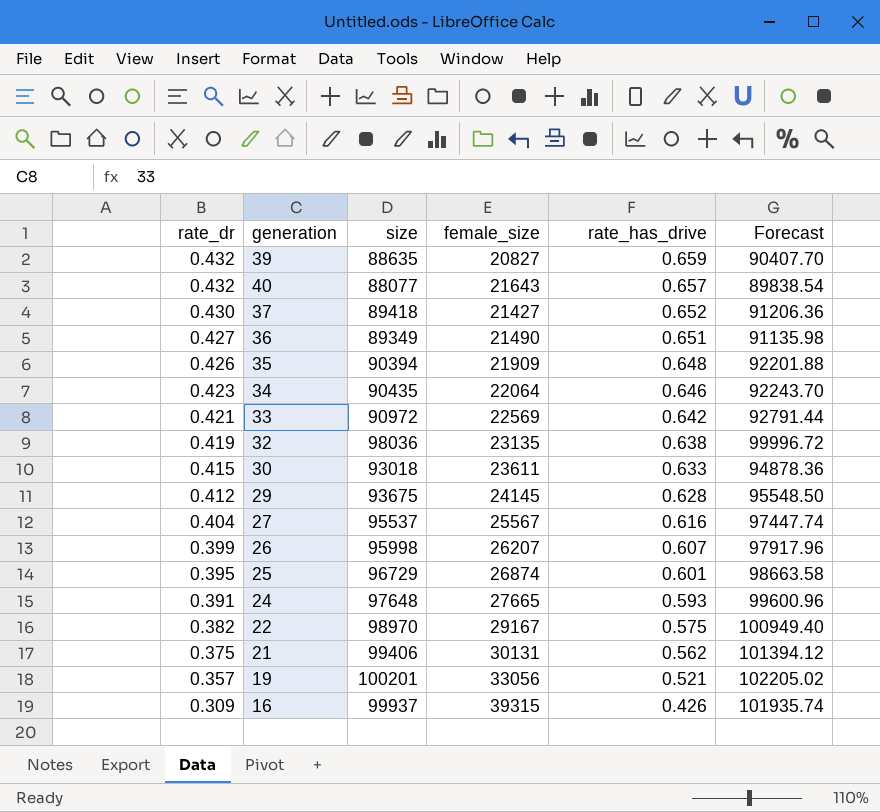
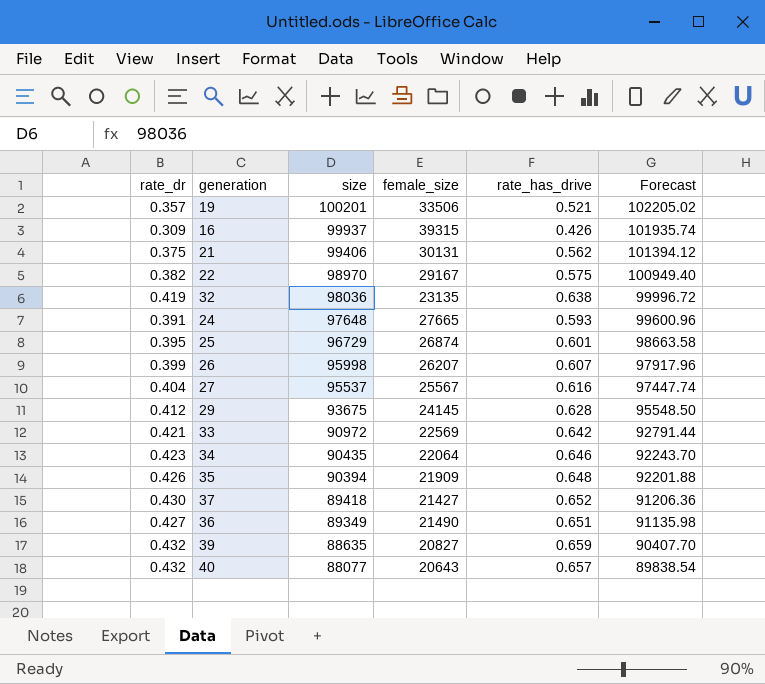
row order: rate_dr descending -> size descending
row 30: 0.415 | 93018 | 23611 | 0.633 | 94878.36 -> none
19 | female_size: 33056 -> 33506
40 | female_size: 21643 -> 20643

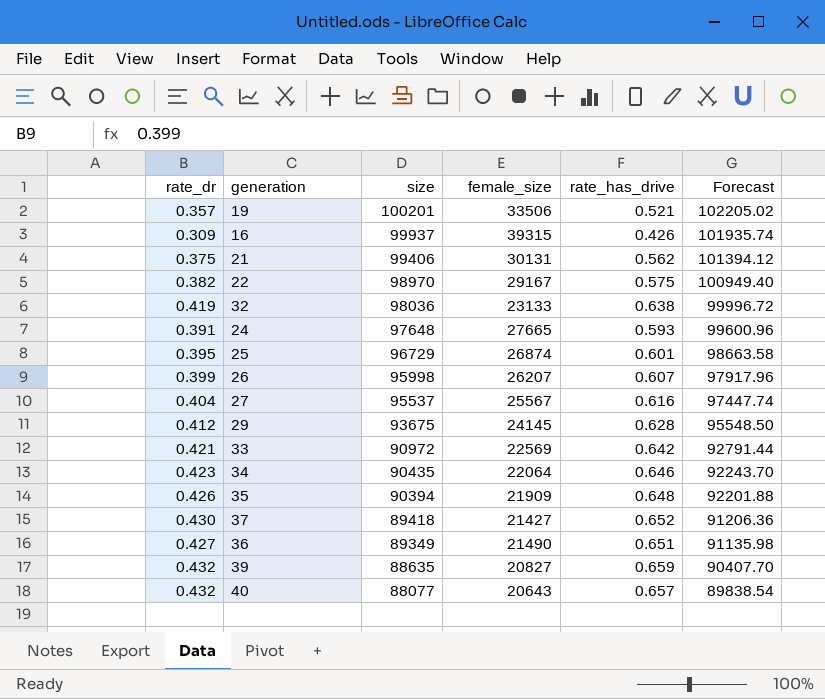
32 | female_size: 23135 -> 23133

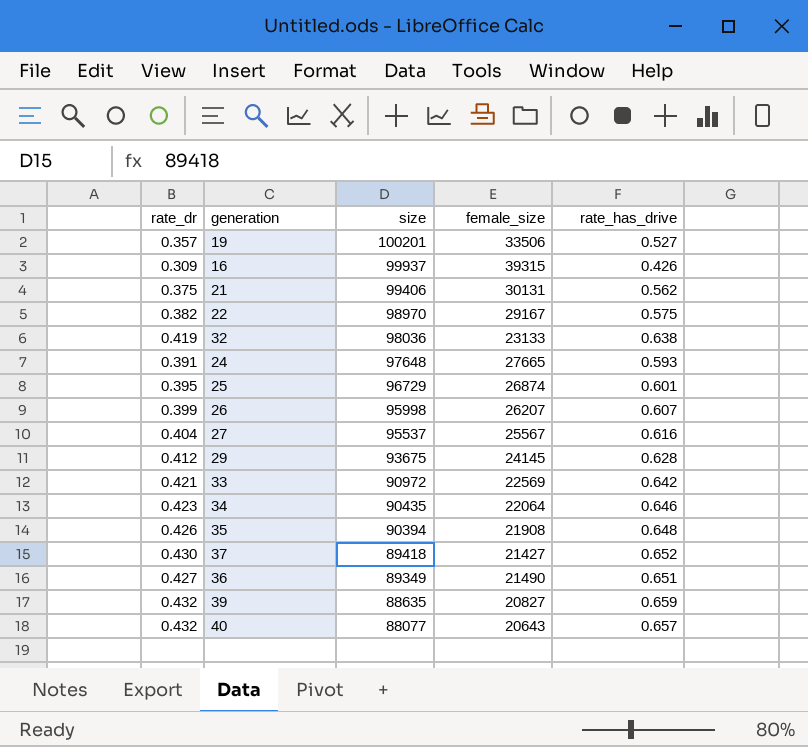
column Forecast | formula: [size] * 1.02 -> none
19 | rate_has_drive: 0.521 -> 0.527
35 | female_size: 21909 -> 21908

